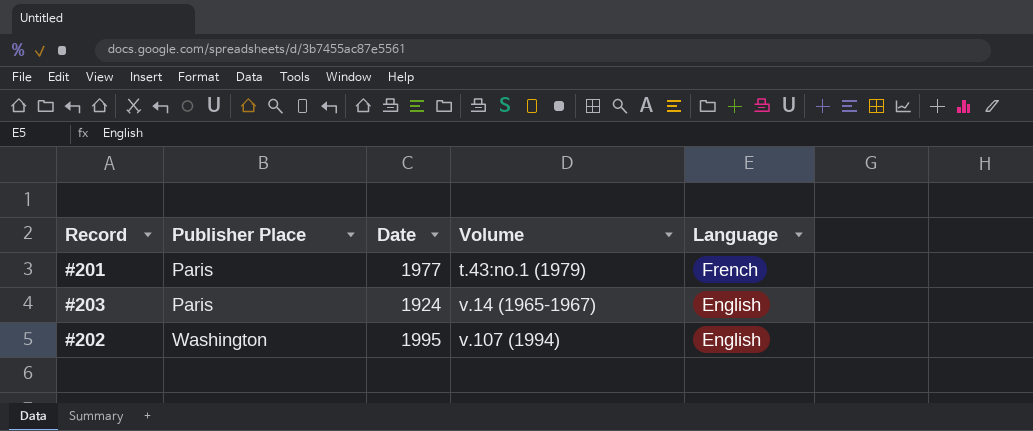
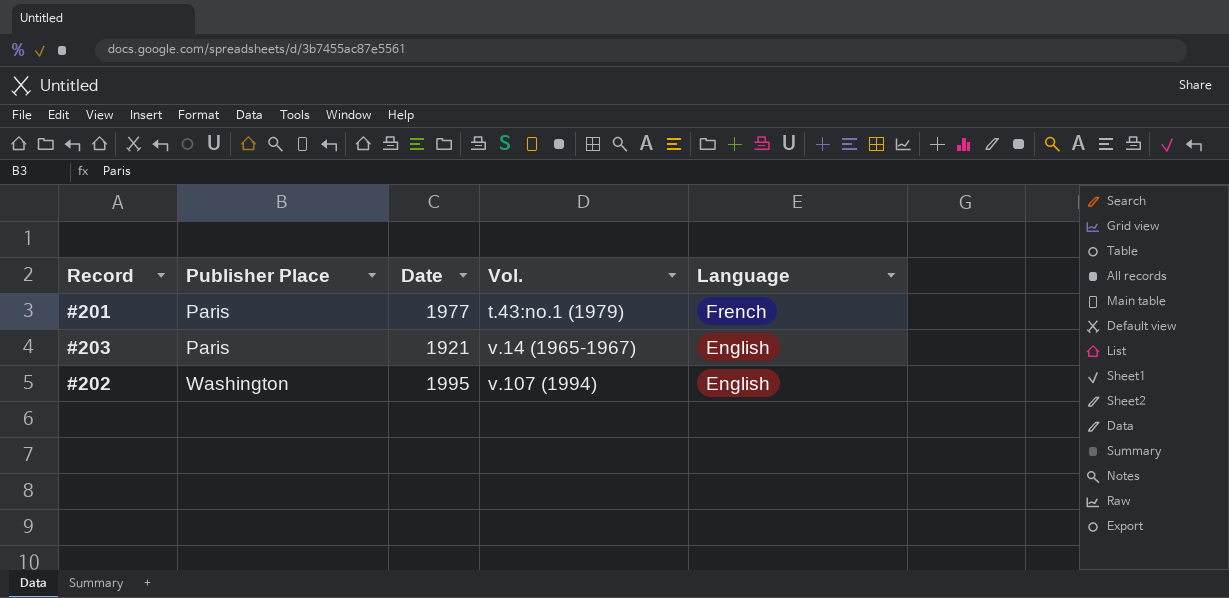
column name: Volume -> Vol.
#203 | Date: 1924 -> 1921

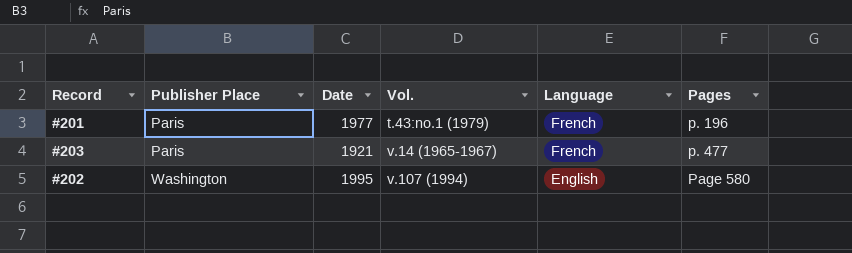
column Pages | position: none -> 6
#203 | Language: English -> French

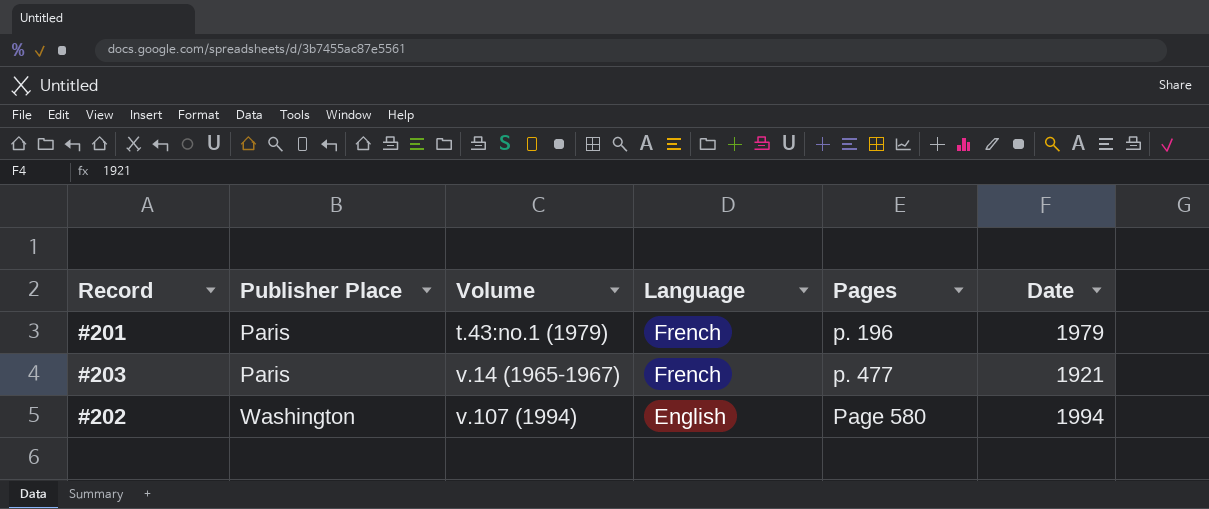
column name: Vol. -> Volume
column Date | position: 3 -> 6
#201 | Date: 1977 -> 1979
#202 | Date: 1995 -> 1994

